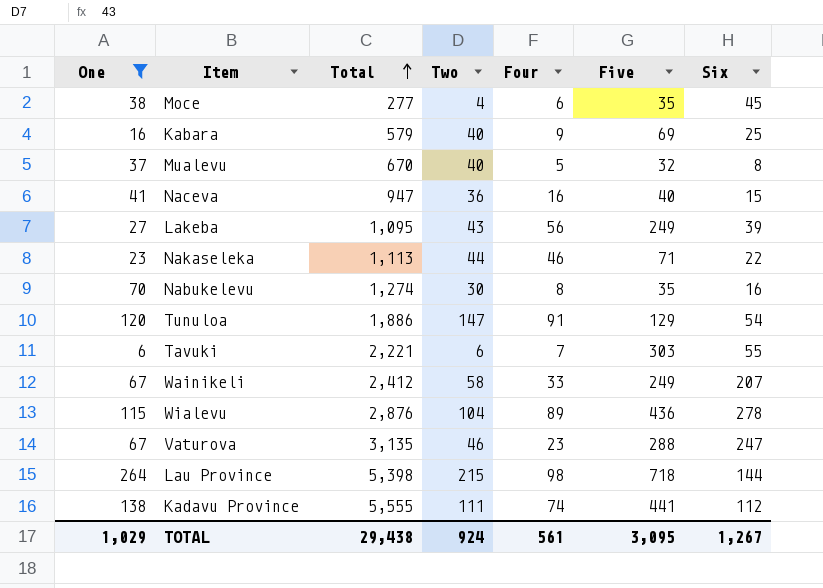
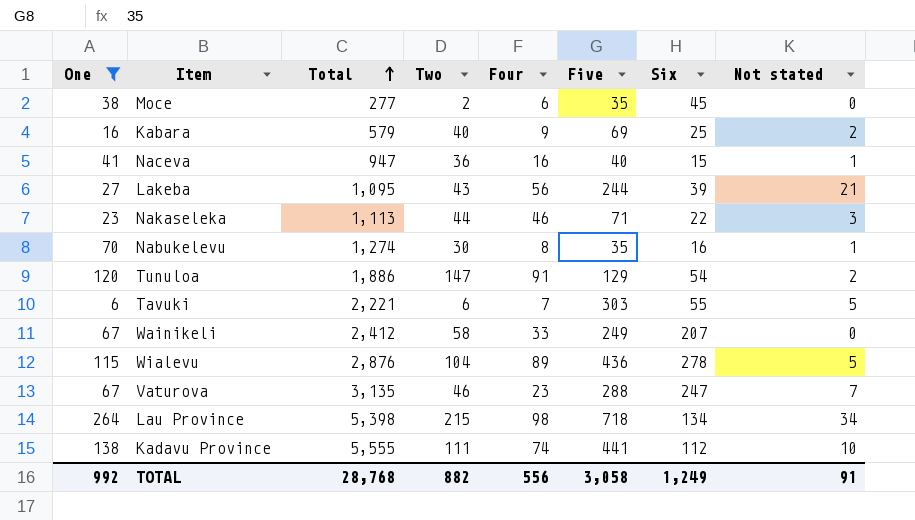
column Not stated | position: none -> 8
row Mualevu: 37 | 670 | 40 | 5 | 32 | 8 -> none
Moce | Two: 4 -> 2
Lakeba | Five: 249 -> 244
Lau Province | Six: 144 -> 134
TOTAL | One: 1,029 -> 992
TOTAL | Total: 29,438 -> 28,768
TOTAL | Two: 924 -> 882
TOTAL | Four: 561 -> 556
TOTAL | Five: 3,095 -> 3,058
TOTAL | Six: 1,267 -> 1,249

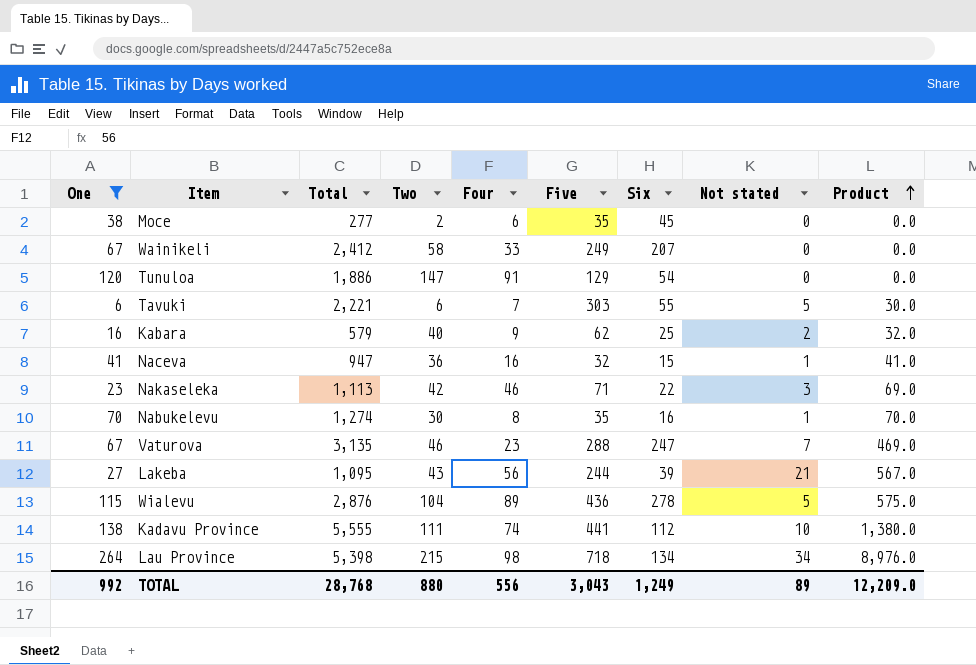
row order: Total ascending -> Product ascending
column Product | formula: none -> [One] * [Not stated]
Tunuloa | Not stated: 2 -> 0
Kabara | Five: 69 -> 62
Naceva | Five: 40 -> 32
Nakaseleka | Two: 44 -> 42
TOTAL | Two: 882 -> 880
TOTAL | Five: 3,058 -> 3,043
TOTAL | Not stated: 91 -> 89

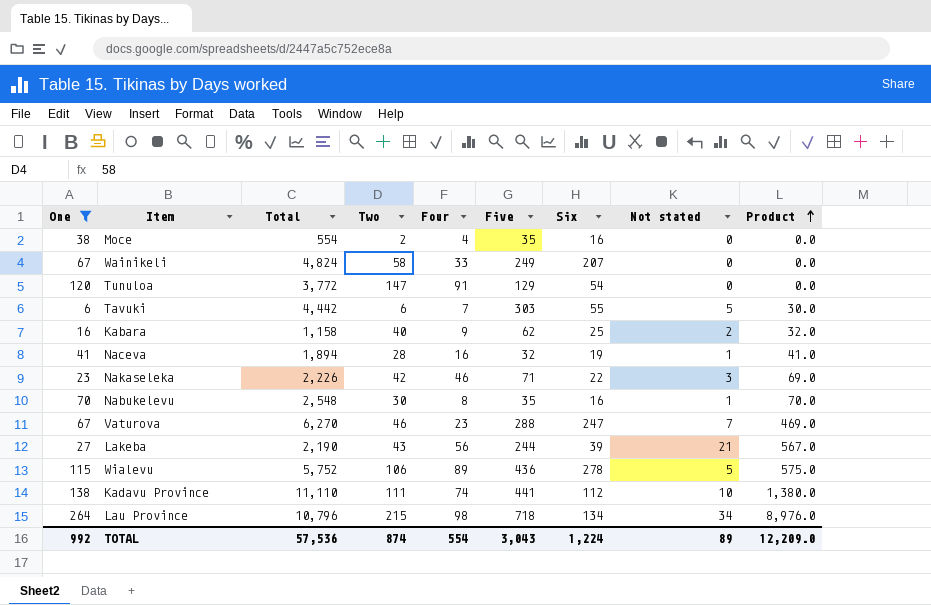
Moce | Total: 277 -> 554
Moce | Four: 6 -> 4
Moce | Six: 45 -> 16
Wainikeli | Total: 2,412 -> 4,824
Tunuloa | Total: 1,886 -> 3,772
Tavuki | Total: 2,221 -> 4,442
Kabara | Total: 579 -> 1,158
Naceva | Total: 947 -> 1,894
Naceva | Two: 36 -> 28
Naceva | Six: 15 -> 19
Nakaseleka | Total: 1,113 -> 2,226
Nabukelevu | Total: 1,274 -> 2,548
Vaturova | Total: 3,135 -> 6,270
Lakeba | Total: 1,095 -> 2,190
Wialevu | Total: 2,876 -> 5,752
Wialevu | Two: 104 -> 106
Kadavu Province | Total: 5,555 -> 11,110
Lau Province | Total: 5,398 -> 10,796
TOTAL | Total: 28,768 -> 57,536
TOTAL | Two: 880 -> 874
TOTAL | Four: 556 -> 554
TOTAL | Six: 1,249 -> 1,224

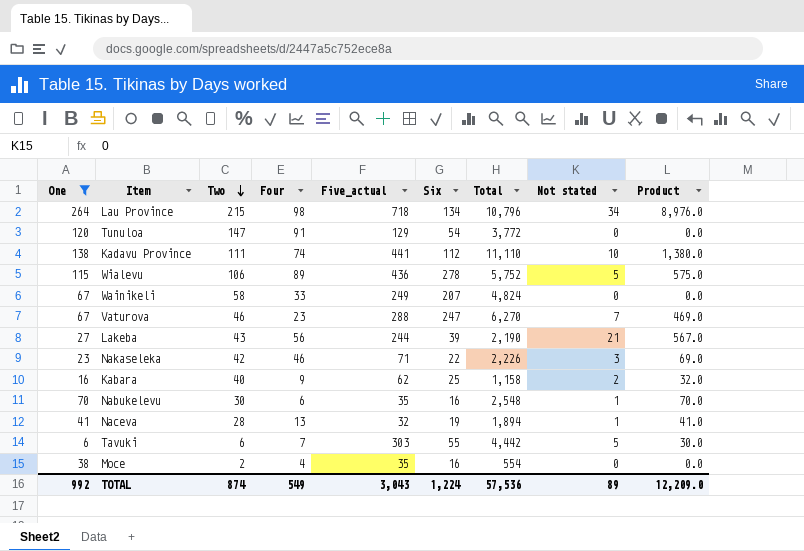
row order: Product ascending -> Two descending
column name: Five -> Five_actual
column Total | position: 3 -> 7
Nabukelevu | Four: 8 -> 6
Naceva | Four: 16 -> 13
TOTAL | Four: 554 -> 549

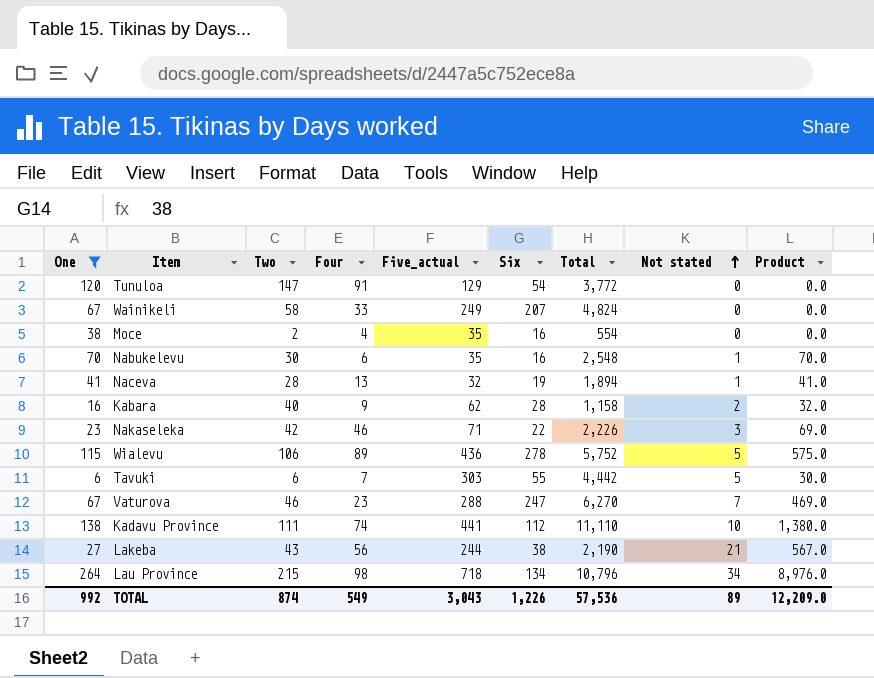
row order: Two descending -> Not stated ascending
Kabara | Six: 25 -> 28
Lakeba | Six: 39 -> 38
TOTAL | Six: 1,224 -> 1,226

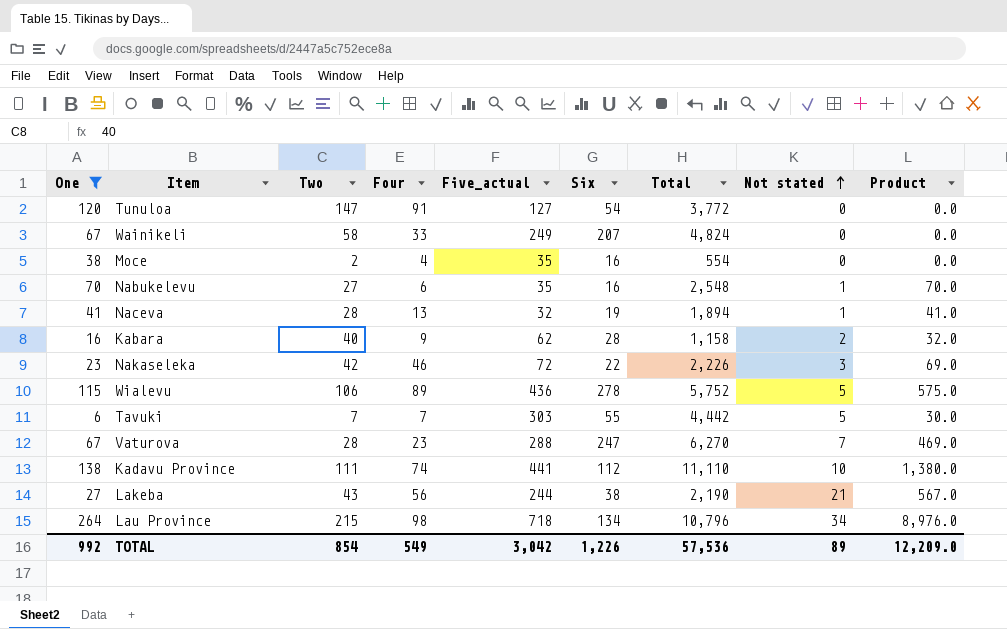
Tunuloa | Five_actual: 129 -> 127
Nabukelevu | Two: 30 -> 27
Nakaseleka | Five_actual: 71 -> 72
Tavuki | Two: 6 -> 7
Vaturova | Two: 46 -> 28
TOTAL | Two: 874 -> 854
TOTAL | Five_actual: 3,043 -> 3,042

